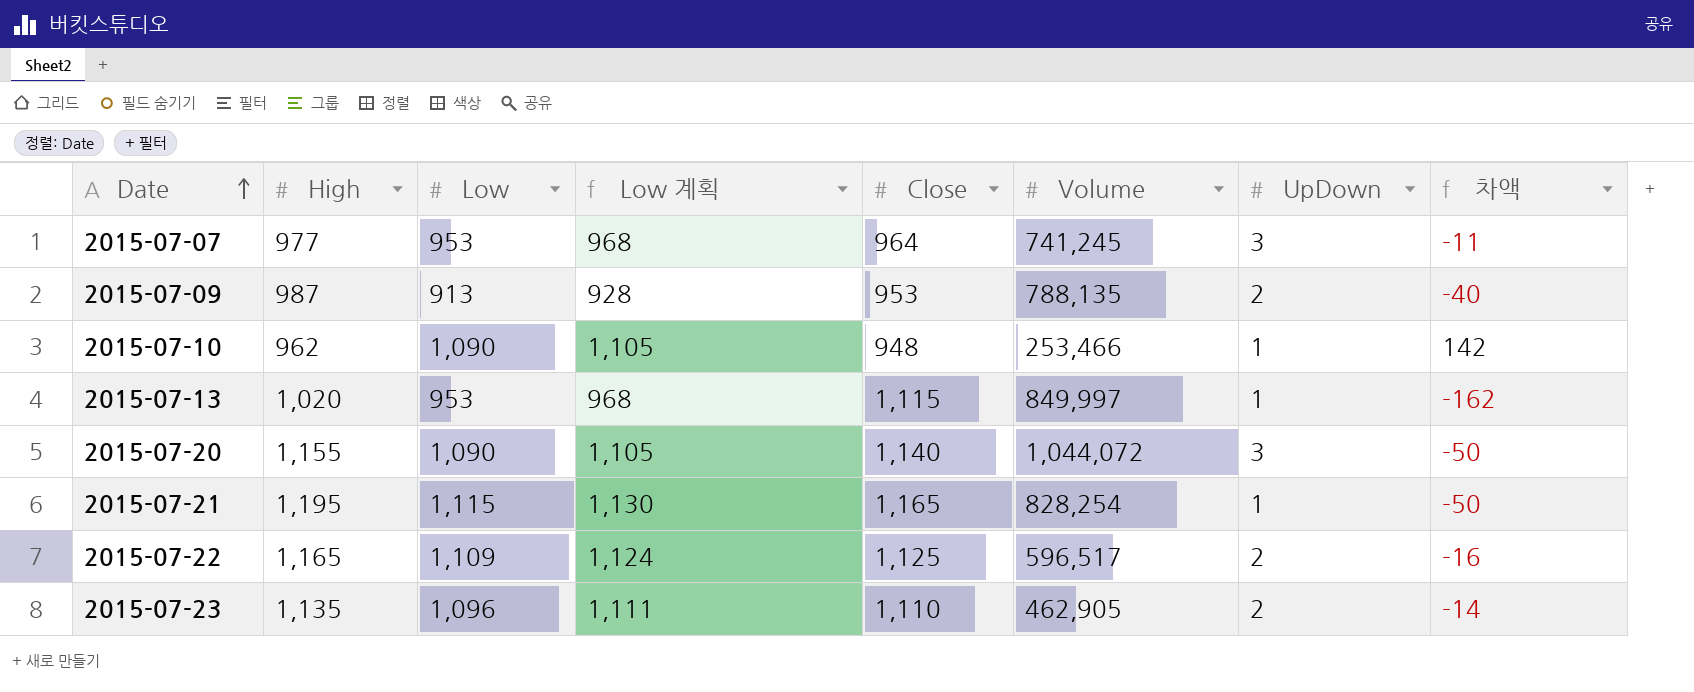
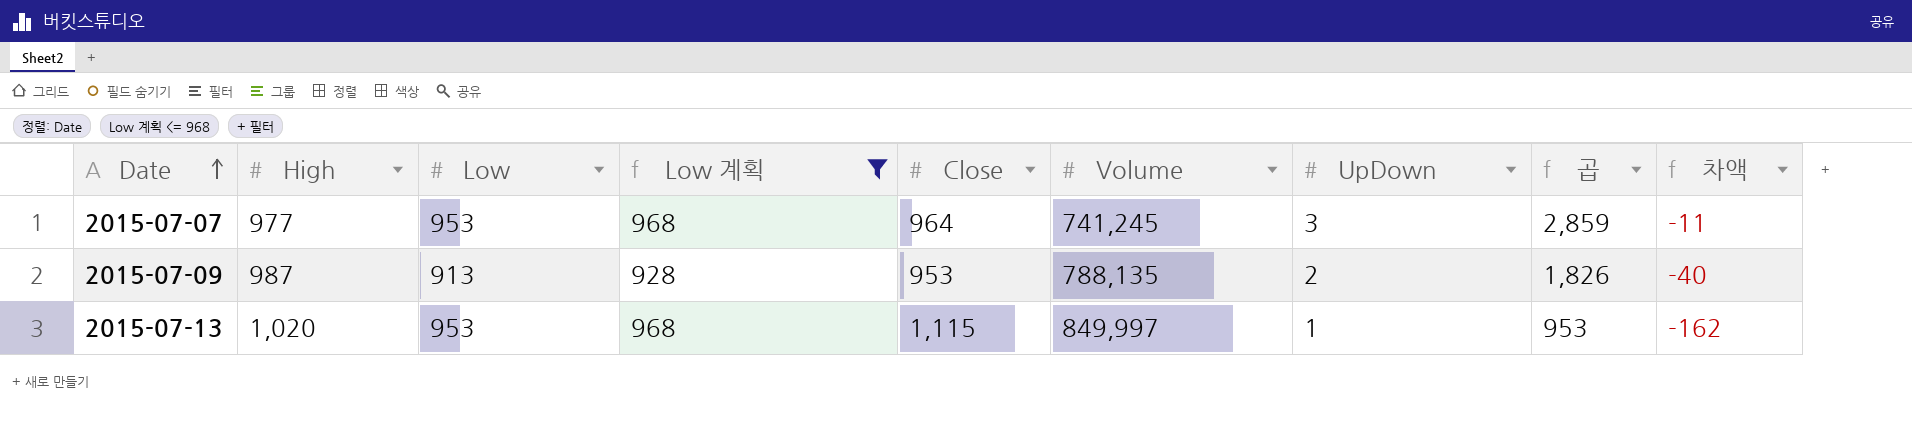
filter: none -> Low 계획 <= 968
column 곱 | formula: none -> [Low] * [UpDown]

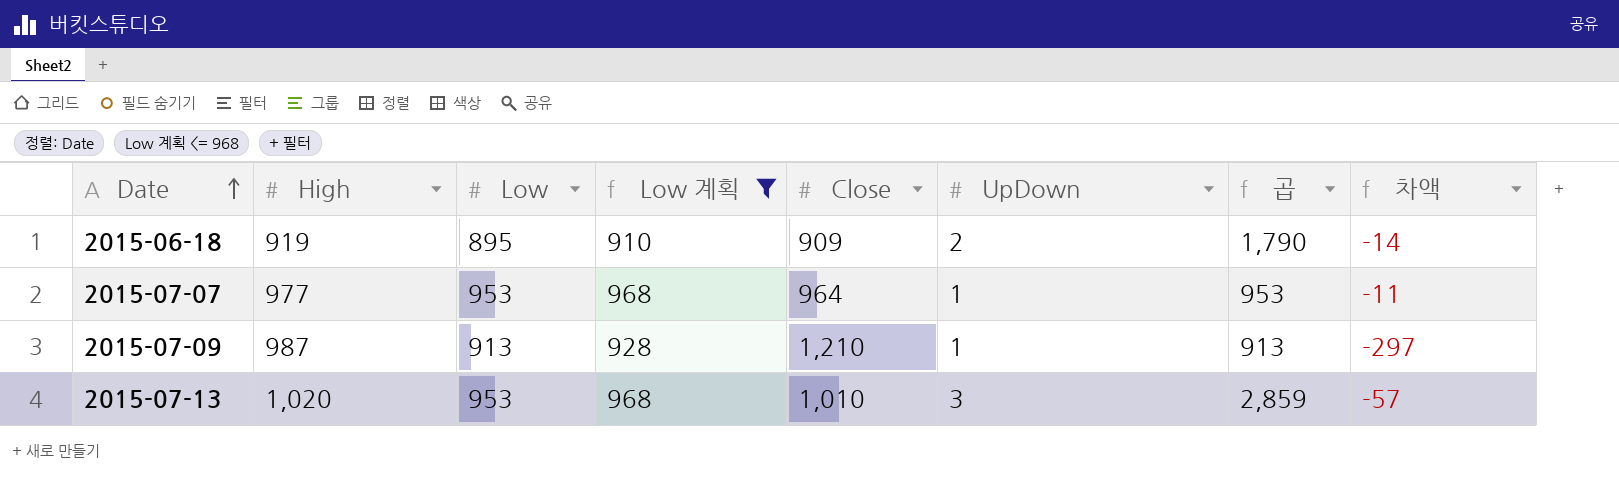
column Volume | position: 6 -> none
row 2015-06-18: none -> 919 | 895 | 910 | 909 | 2 | 1,790 | -14
2015-07-07 | UpDown: 3 -> 1
2015-07-07 | 곱: 2,859 -> 953
2015-07-09 | Close: 953 -> 1,210
2015-07-09 | UpDown: 2 -> 1
2015-07-09 | 곱: 1,826 -> 913
2015-07-09 | 차액: -40 -> -297
2015-07-13 | Close: 1,115 -> 1,010
2015-07-13 | UpDown: 1 -> 3
2015-07-13 | 곱: 953 -> 2,859
2015-07-13 | 차액: -162 -> -57

